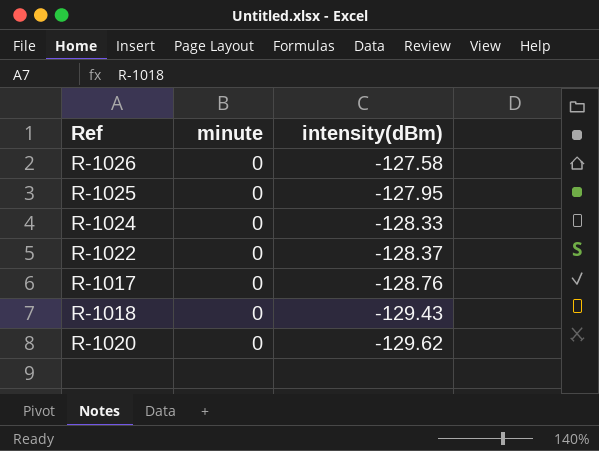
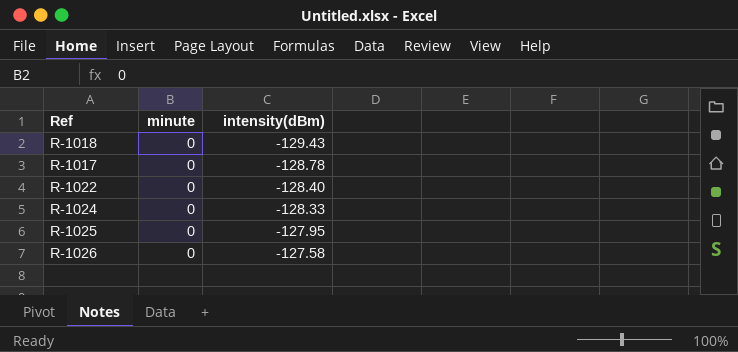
row order: intensity(dBm) descending -> intensity(dBm) ascending
row R-1020: 0 | -129.62 -> none
R-1017 | intensity(dBm): -128.76 -> -128.78
R-1022 | intensity(dBm): -128.37 -> -128.40

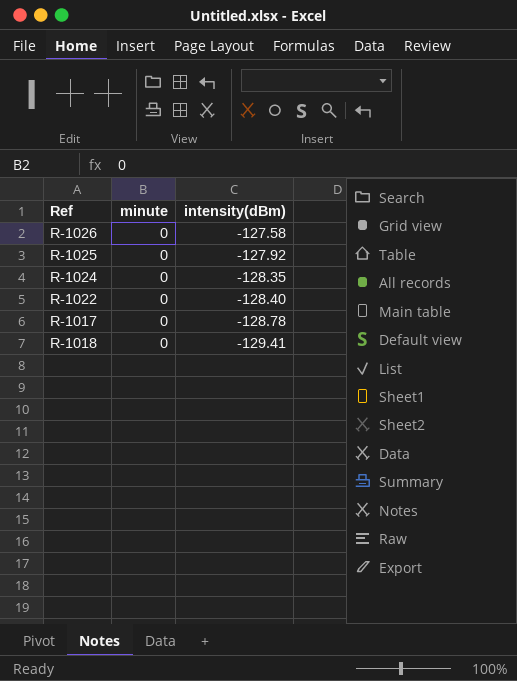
row order: intensity(dBm) ascending -> intensity(dBm) descending
R-1025 | intensity(dBm): -127.95 -> -127.92
R-1024 | intensity(dBm): -128.33 -> -128.35
R-1018 | intensity(dBm): -129.43 -> -129.41

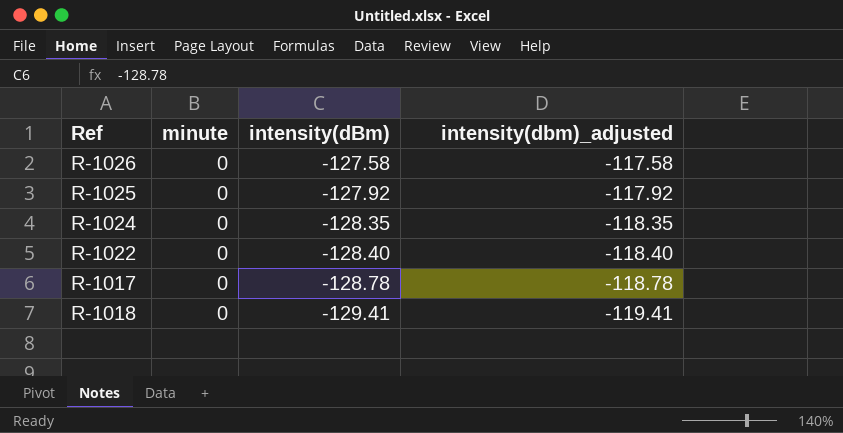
column intensity(dbm)_adjusted | formula: none -> [intensity(dBm)] + 10

